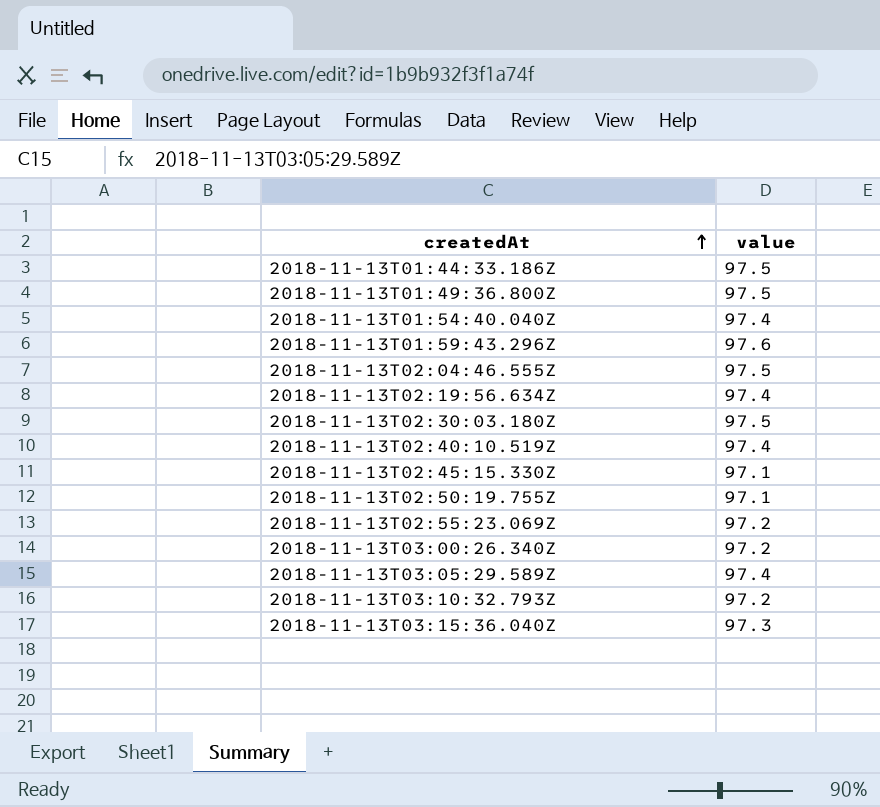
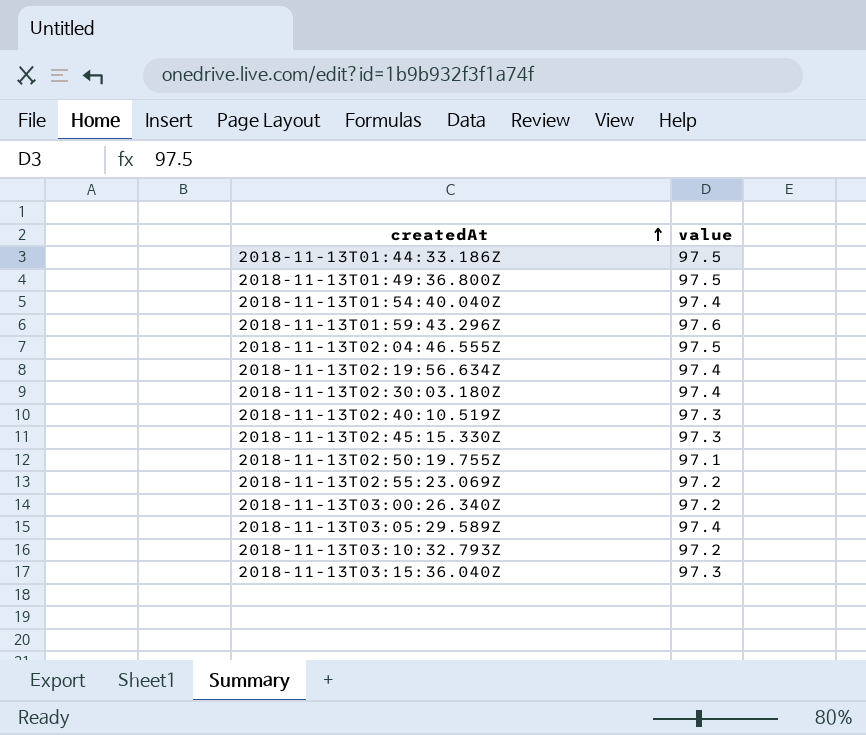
2018-11-13T02:30:03.180Z | value: 97.5 -> 97.4
2018-11-13T02:40:10.519Z | value: 97.4 -> 97.3
2018-11-13T02:45:15.330Z | value: 97.1 -> 97.3

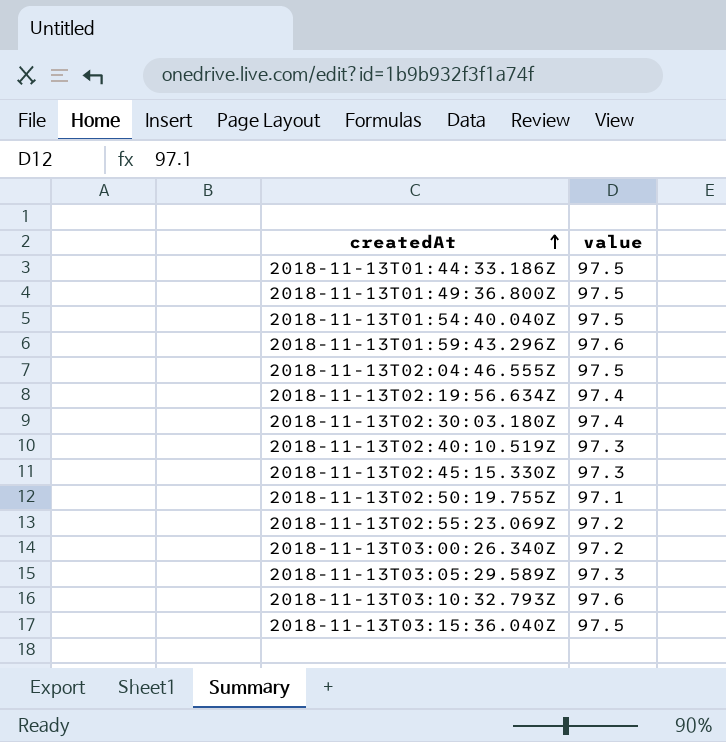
2018-11-13T01:54:40.040Z | value: 97.4 -> 97.5
2018-11-13T03:05:29.589Z | value: 97.4 -> 97.3
2018-11-13T03:10:32.793Z | value: 97.2 -> 97.6
2018-11-13T03:15:36.040Z | value: 97.3 -> 97.5

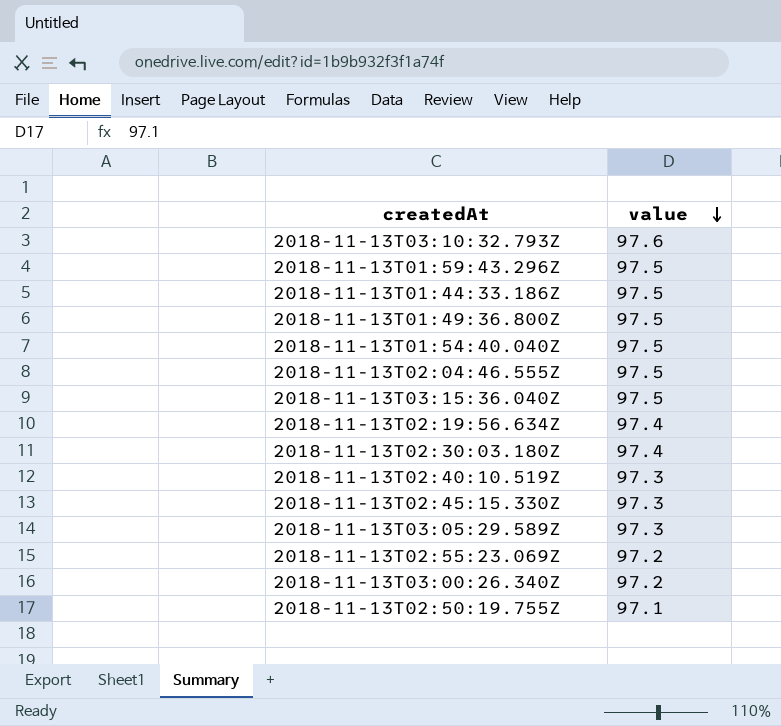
row order: createdAt ascending -> value descending
2018-11-13T01:59:43.296Z | value: 97.6 -> 97.5

